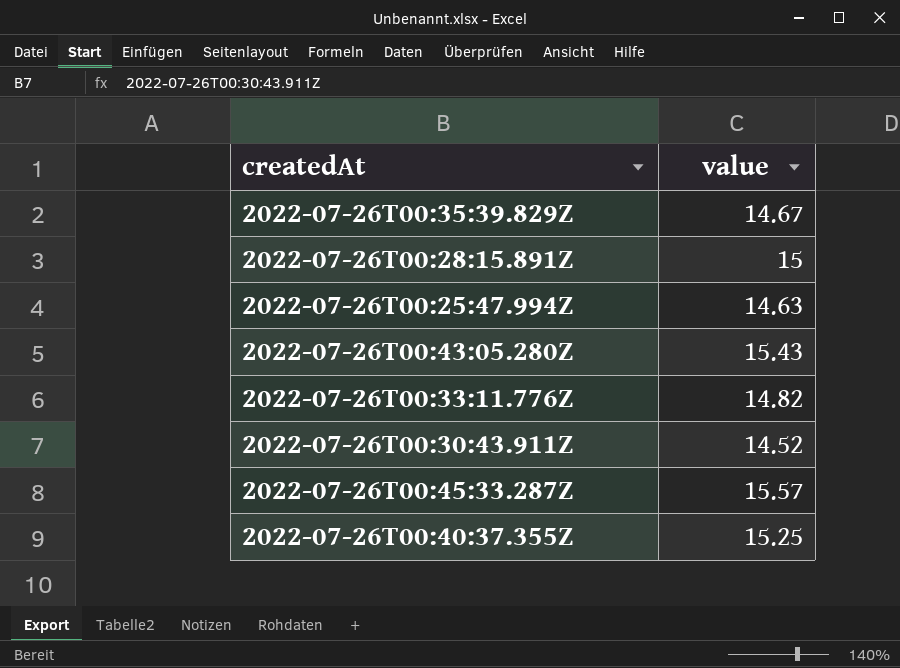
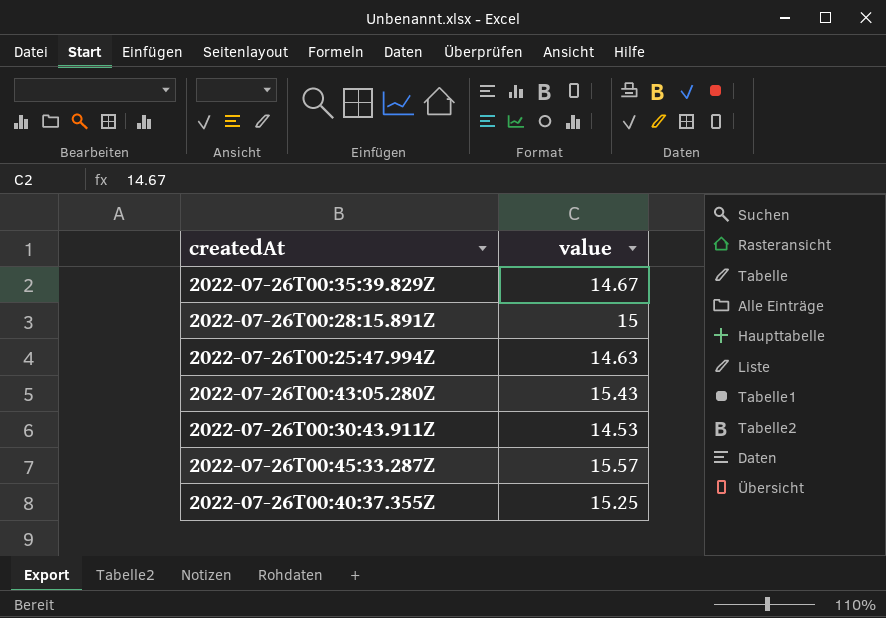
row 2022-07-26T00:33:11.776Z: 14.82 -> none
2022-07-26T00:30:43.911Z | value: 14.52 -> 14.53

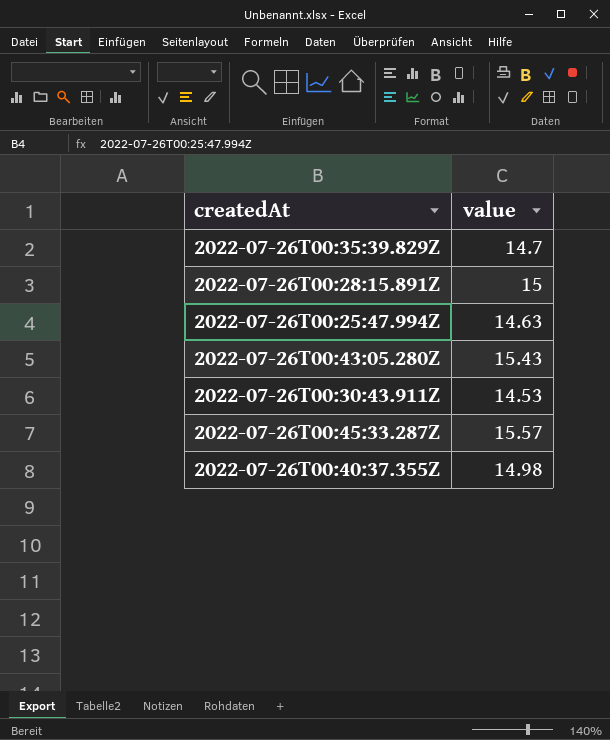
2022-07-26T00:35:39.829Z | value: 14.67 -> 14.7
2022-07-26T00:40:37.355Z | value: 15.25 -> 14.98

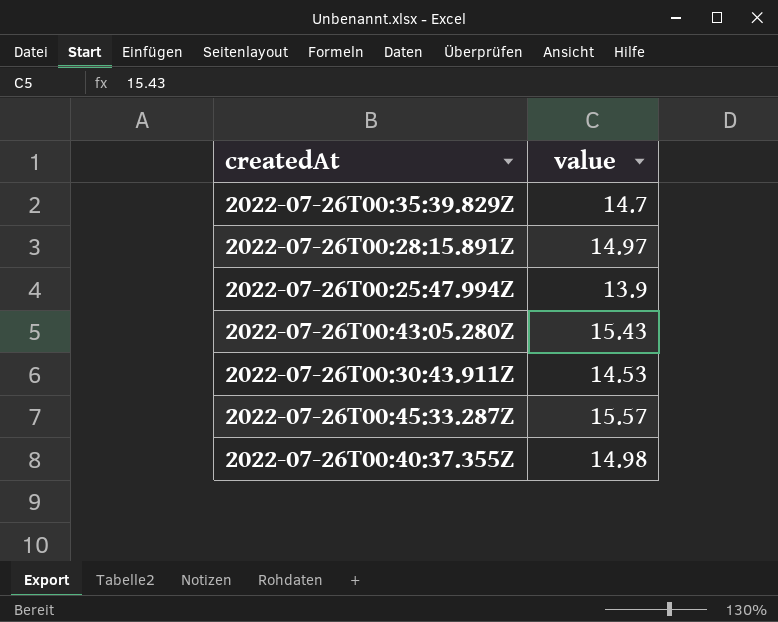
2022-07-26T00:28:15.891Z | value: 15 -> 14.97
2022-07-26T00:25:47.994Z | value: 14.63 -> 13.9

